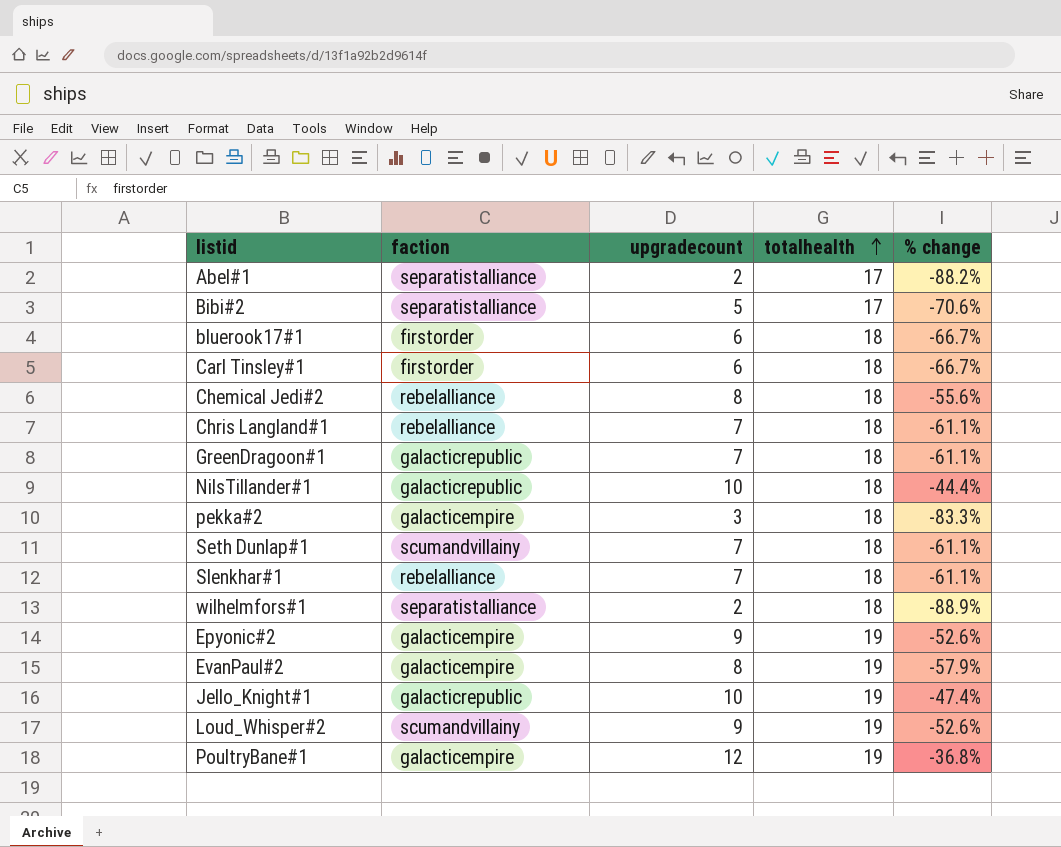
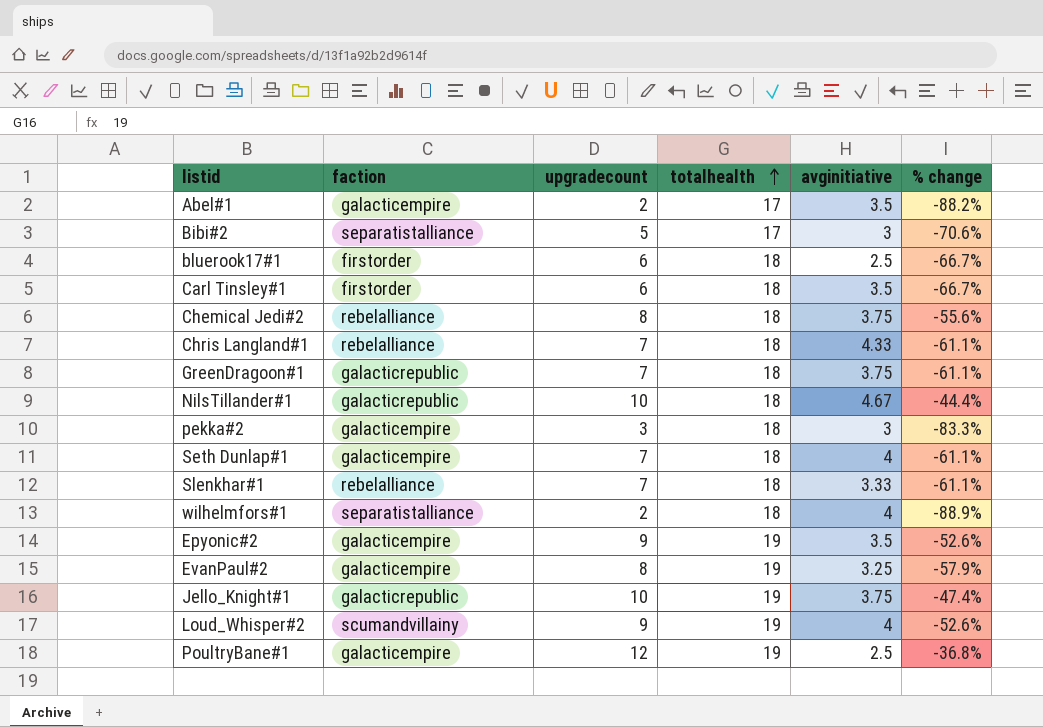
column avginitiative | position: none -> 5
Abel#1 | faction: separatistalliance -> galacticempire
Seth Dunlap#1 | faction: scumandvillainy -> galacticempire

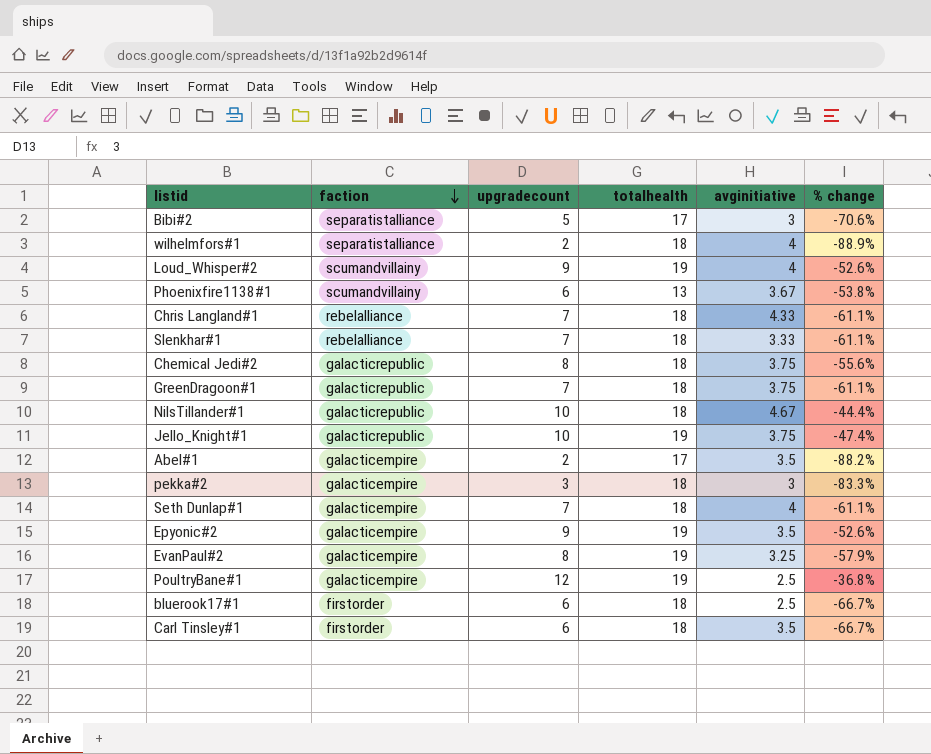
row order: totalhealth ascending -> faction descending
row Phoenixfire1138#1: none -> scumandvillainy | 6 | 13 | 3.67 | -53.8%
Chemical Jedi#2 | faction: rebelalliance -> galacticrepublic

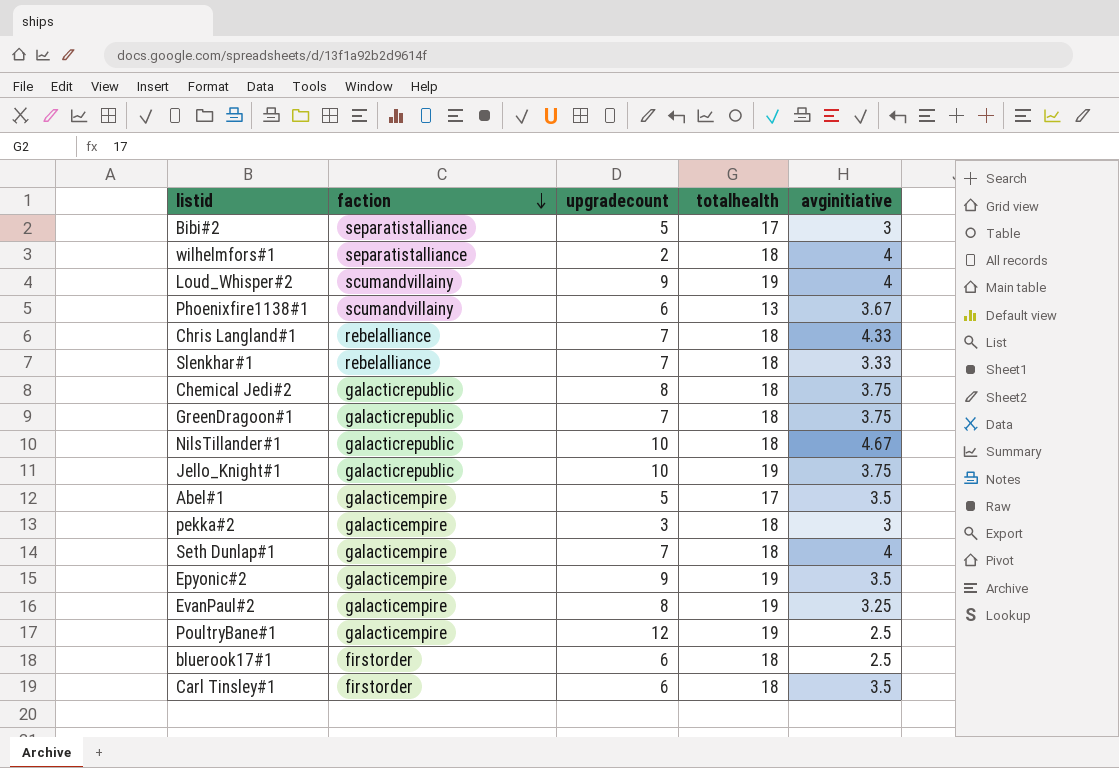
column % change | formula: ([upgradecount] - [totalhealth]) / [totalhealth] -> none
Abel#1 | upgradecount: 2 -> 5

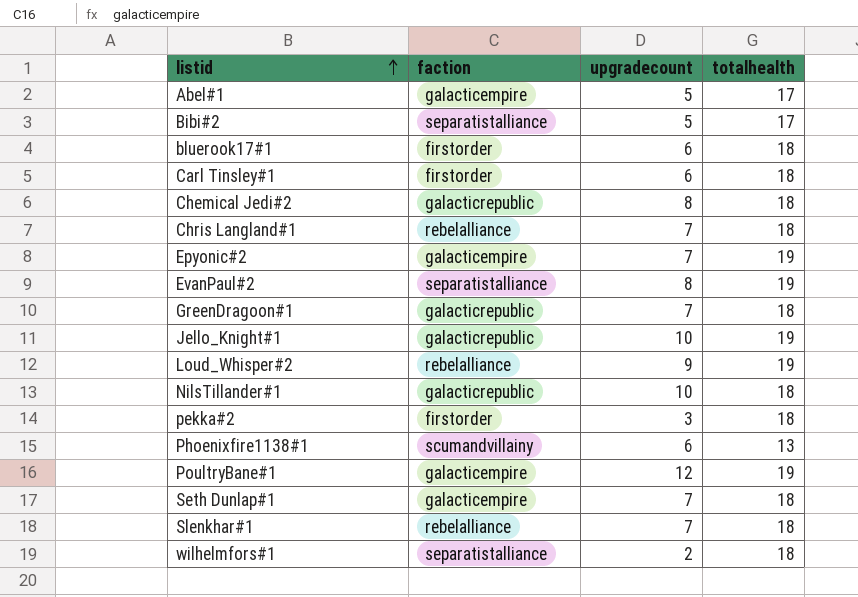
row order: faction descending -> listid ascending
column avginitiative | position: 5 -> none
Epyonic#2 | upgradecount: 9 -> 7
EvanPaul#2 | faction: galacticempire -> separatistalliance
Loud_Whisper#2 | faction: scumandvillainy -> rebelalliance
pekka#2 | faction: galacticempire -> firstorder

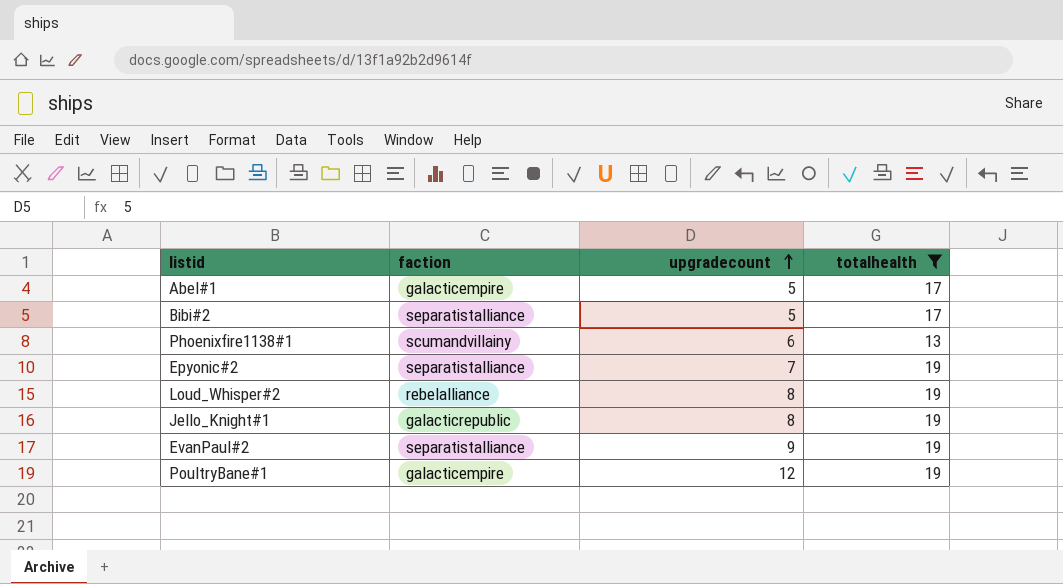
filter: none -> totalhealth != 18
row order: listid ascending -> upgradecount ascending
Epyonic#2 | faction: galacticempire -> separatistalliance
Loud_Whisper#2 | upgradecount: 9 -> 8
Jello_Knight#1 | upgradecount: 10 -> 8
EvanPaul#2 | upgradecount: 8 -> 9

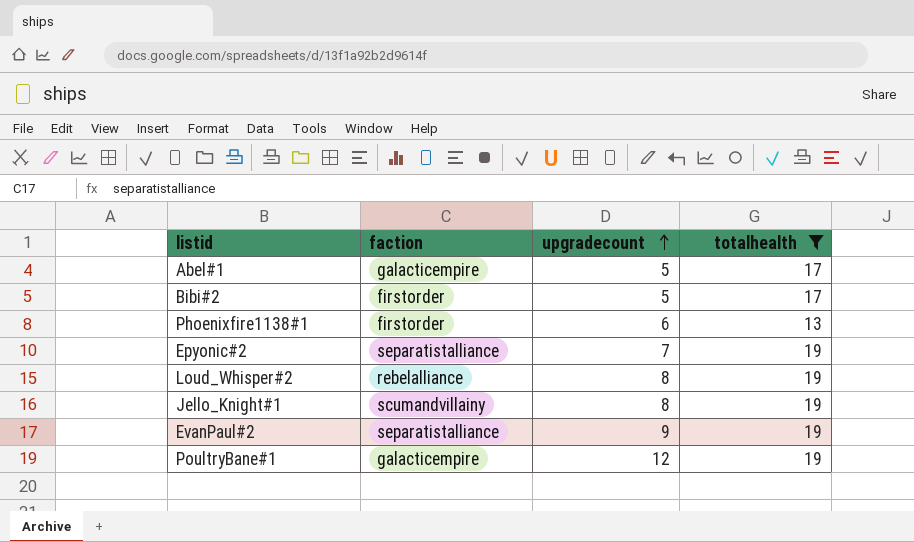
Bibi#2 | faction: separatistalliance -> firstorder
Phoenixfire1138#1 | faction: scumandvillainy -> firstorder
Jello_Knight#1 | faction: galacticrepublic -> scumandvillainy

